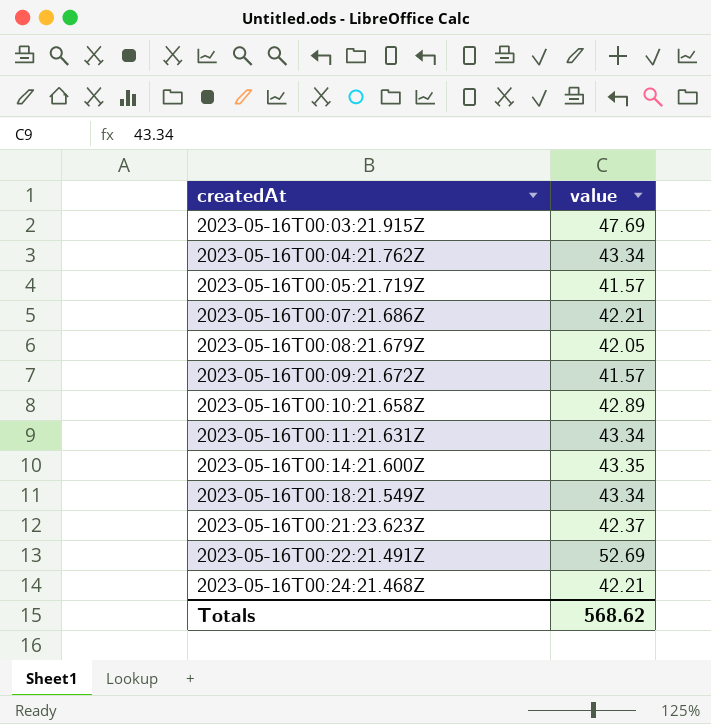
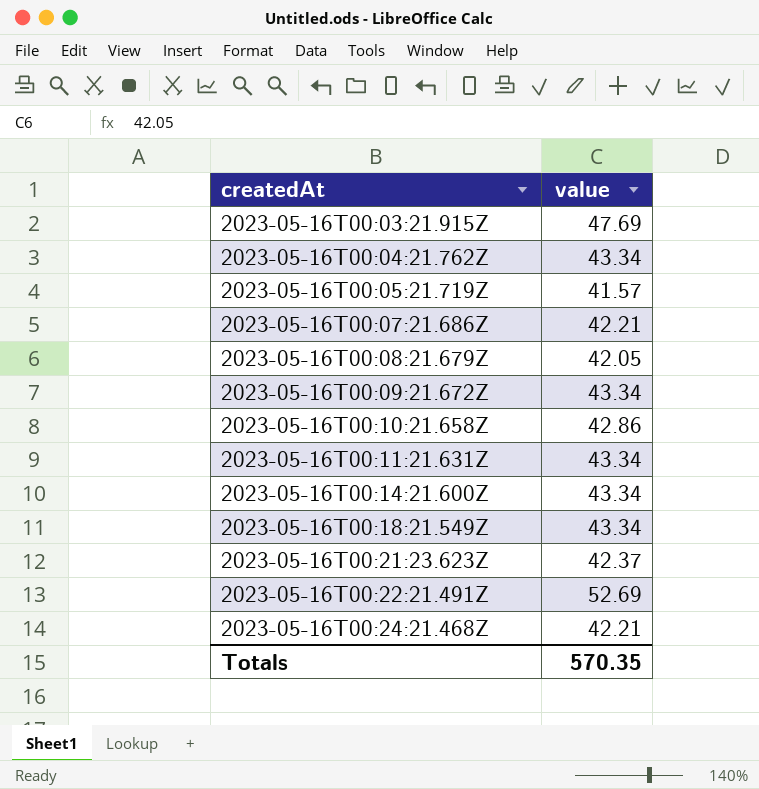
2023-05-16T00:09:21.672Z | value: 41.57 -> 43.34
2023-05-16T00:10:21.658Z | value: 42.89 -> 42.86
2023-05-16T00:14:21.600Z | value: 43.35 -> 43.34
Totals | value: 568.62 -> 570.35

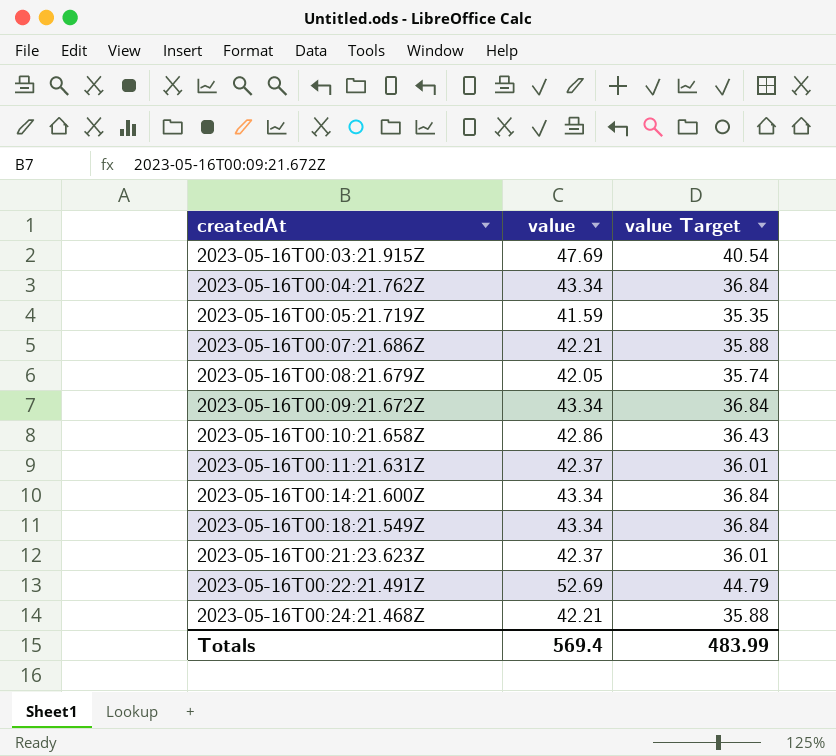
column value Target | formula: none -> [value] * 0.85
2023-05-16T00:05:21.719Z | value: 41.57 -> 41.59
2023-05-16T00:11:21.631Z | value: 43.34 -> 42.37
Totals | value: 570.35 -> 569.4

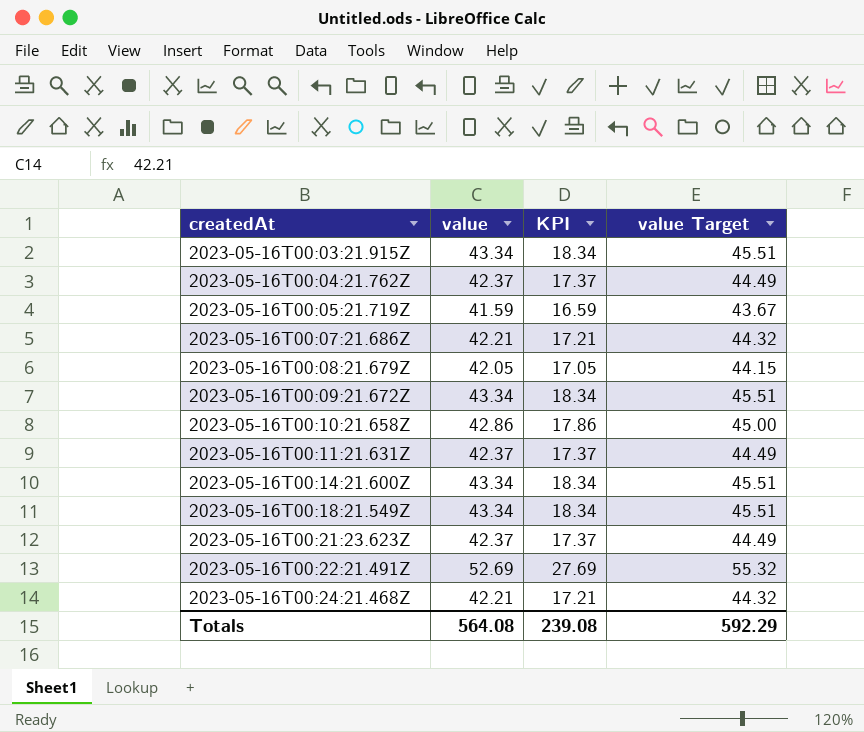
column KPI | formula: none -> [value] - 25
column value Target | formula: [value] * 0.85 -> [value] * 1.05
2023-05-16T00:03:21.915Z | value: 47.69 -> 43.34
2023-05-16T00:04:21.762Z | value: 43.34 -> 42.37
Totals | value: 569.4 -> 564.08
Totals | value Target: 483.99 -> 592.29

